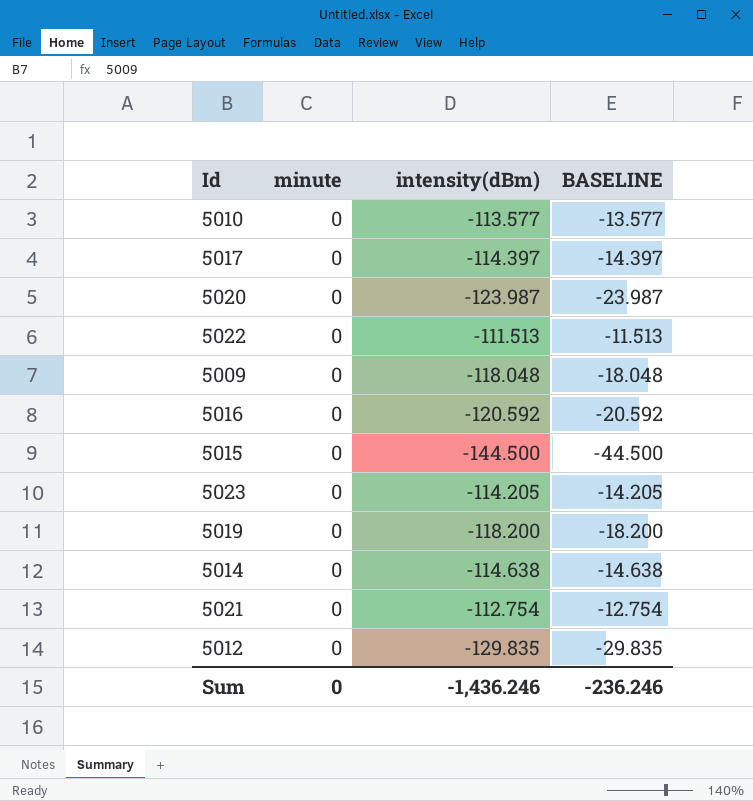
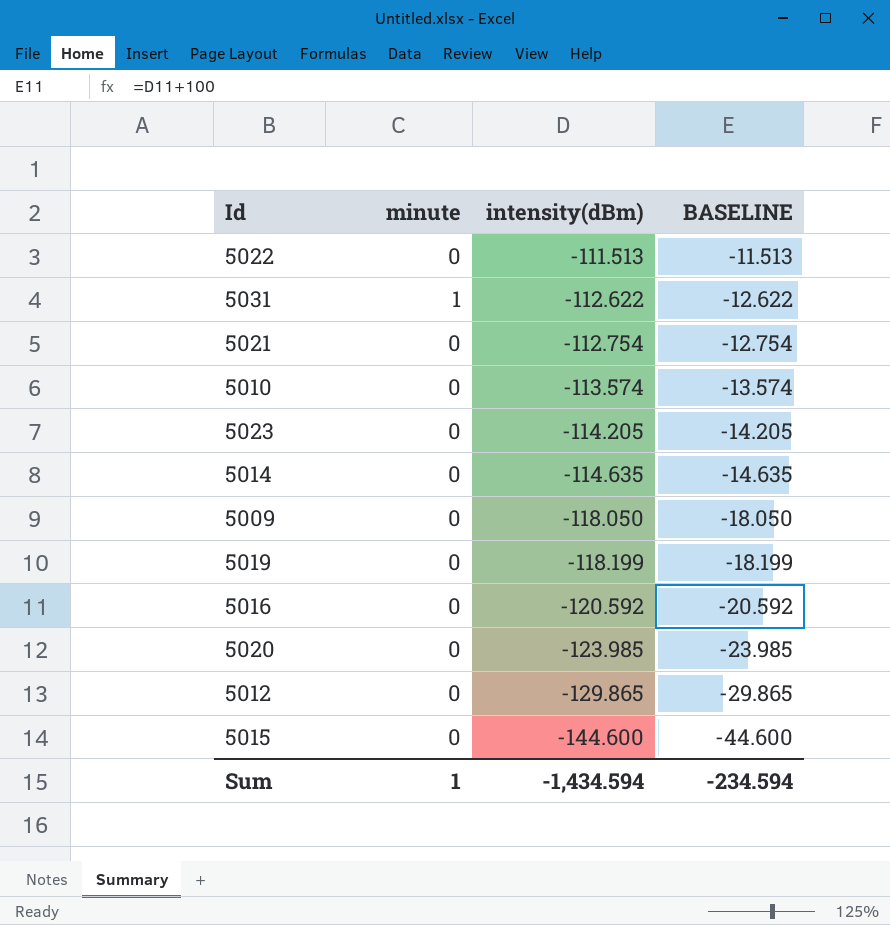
row order: none -> intensity(dBm) descending
row 5017: 0 | -114.397 | -14.397 -> none
row 5031: none -> 1 | -112.622 | -12.622
5010 | intensity(dBm): -113.577 -> -113.574
5010 | BASELINE: -13.577 -> -13.574
5014 | intensity(dBm): -114.638 -> -114.635
5014 | BASELINE: -14.638 -> -14.635
5009 | intensity(dBm): -118.048 -> -118.050
5009 | BASELINE: -18.048 -> -18.050
5019 | intensity(dBm): -118.200 -> -118.199
5019 | BASELINE: -18.200 -> -18.199
5020 | intensity(dBm): -123.987 -> -123.985
5020 | BASELINE: -23.987 -> -23.985
5012 | intensity(dBm): -129.835 -> -129.865
5012 | BASELINE: -29.835 -> -29.865
5015 | intensity(dBm): -144.500 -> -144.600
5015 | BASELINE: -44.500 -> -44.600
Sum | minute: 0 -> 1
Sum | intensity(dBm): -1,436.246 -> -1,434.594
Sum | BASELINE: -236.246 -> -234.594

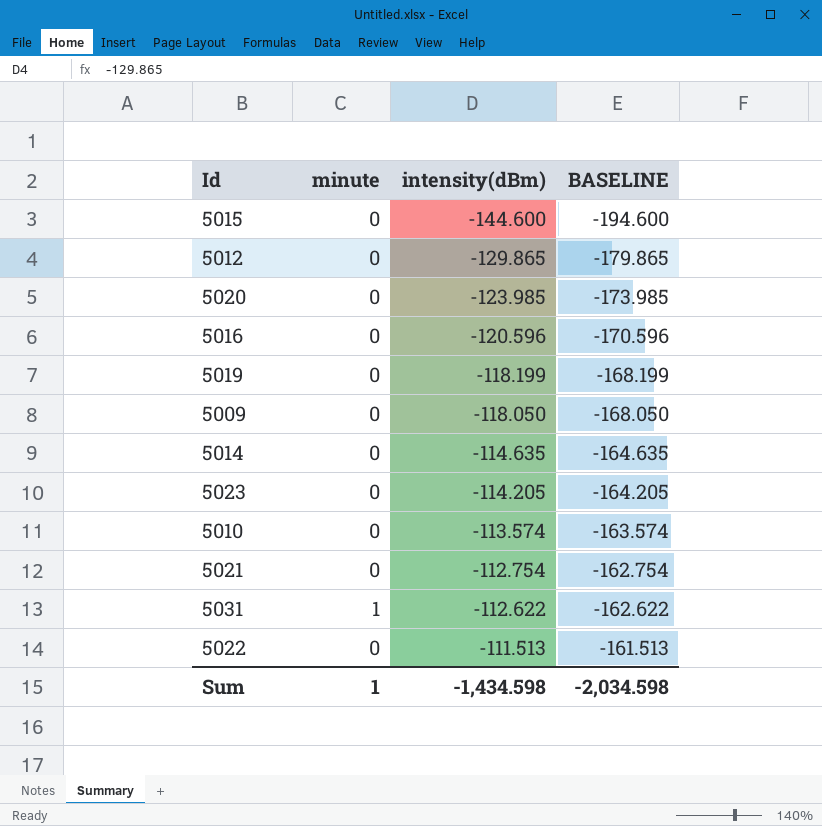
row order: intensity(dBm) descending -> intensity(dBm) ascending
column BASELINE | formula: [intensity(dBm)] + 100 -> [intensity(dBm)] - 50
5016 | intensity(dBm): -120.592 -> -120.596
Sum | intensity(dBm): -1,434.594 -> -1,434.598
Sum | BASELINE: -234.594 -> -2,034.598

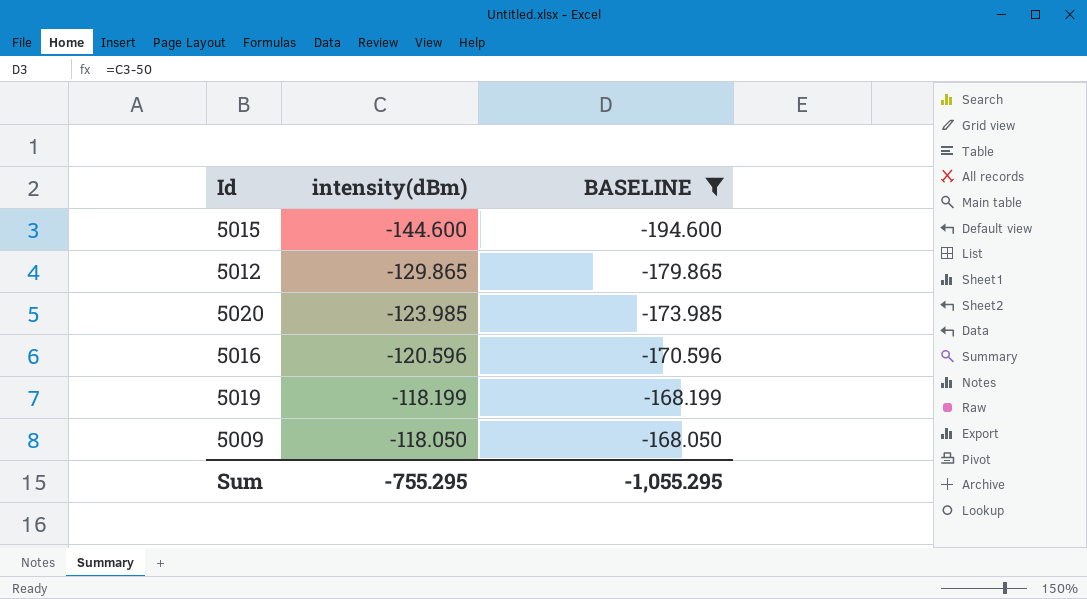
filter: none -> BASELINE <= -168.050
column minute | position: 2 -> none
Sum | intensity(dBm): -1,434.598 -> -755.295
Sum | BASELINE: -2,034.598 -> -1,055.295

